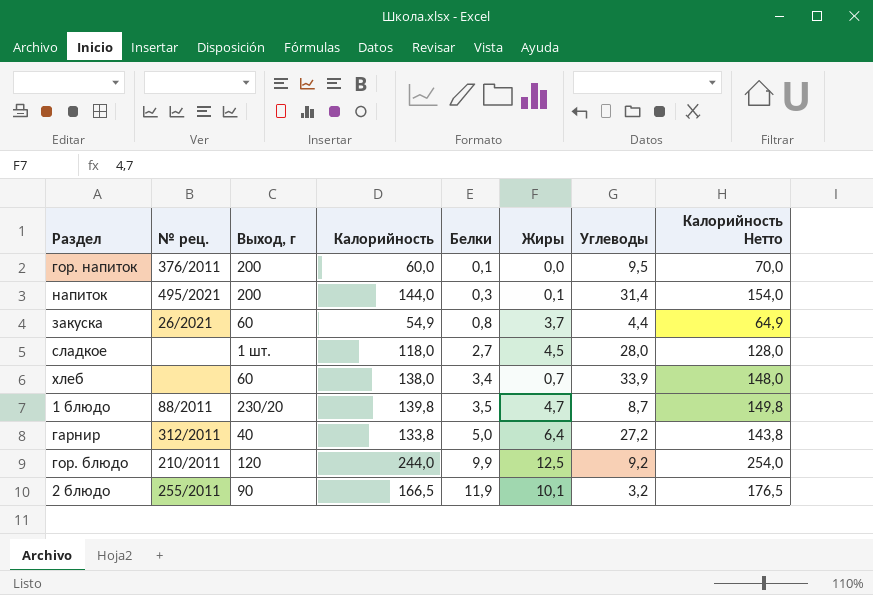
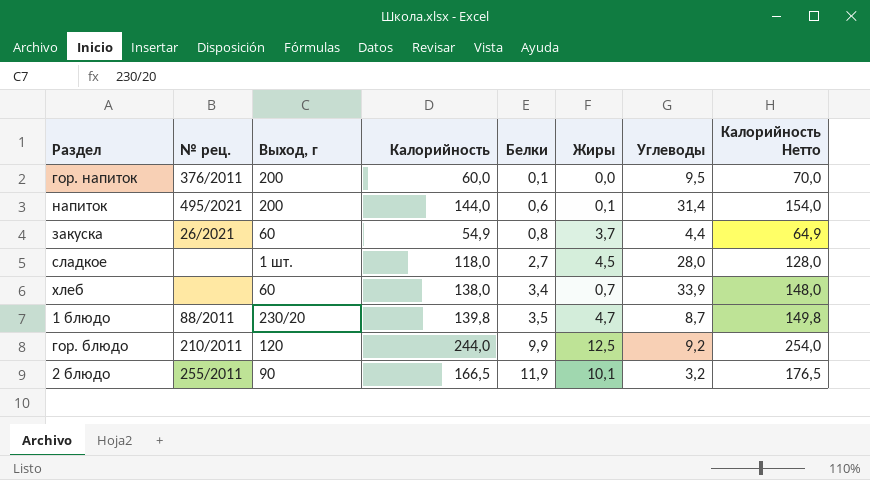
row гарнир: 312/2011 | 40 | 133,8 | 5,0 | 6,4 | 27,2 | 143,8 -> none
напиток | Белки: 0,3 -> 0,6

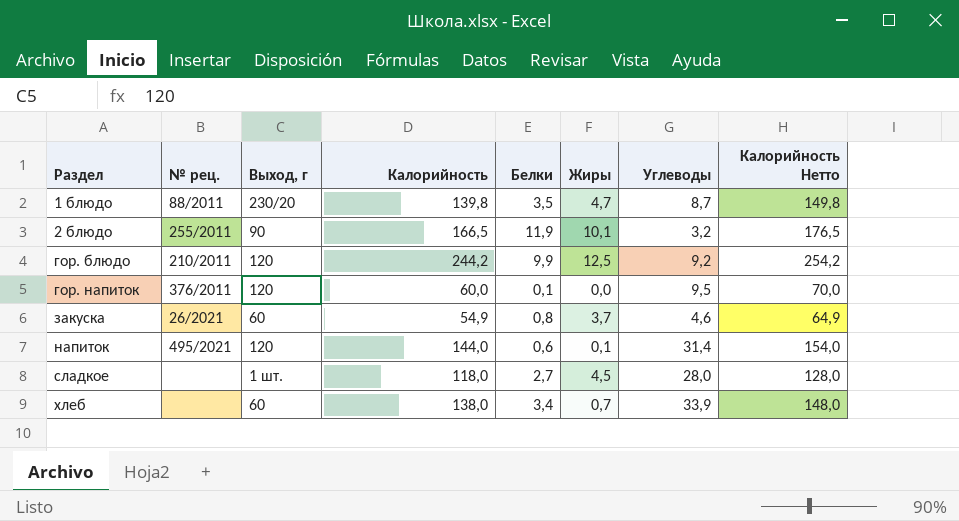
row order: Белки ascending -> Раздел ascending
гор. блюдо | Калорийность: 244,0 -> 244,2
гор. блюдо | Калорийность Нетто: 254,0 -> 254,2
гор. напиток | Выход, г: 200 -> 120
закуска | Углеводы: 4,4 -> 4,6
напиток | Выход, г: 200 -> 120

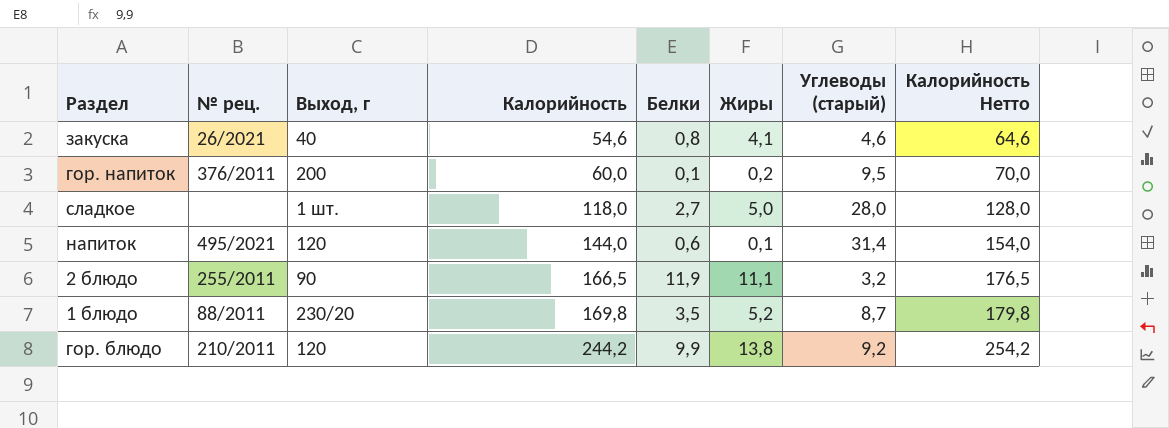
row order: Раздел ascending -> Калорийность ascending
column name: Углеводы -> Углеводы (старый)
row хлеб: none | 60 | 138,0 | 3,4 | 0,7 | 33,9 | 148,0 -> none
закуска | Выход, г: 60 -> 40
закуска | Калорийность: 54,9 -> 54,6
закуска | Жиры: 3,7 -> 4,1
закуска | Калорийность Нетто: 64,9 -> 64,6
гор. напиток | Выход, г: 120 -> 200
гор. напиток | Жиры: 0,0 -> 0,2
сладкое | Жиры: 4,5 -> 5,0
2 блюдо | Жиры: 10,1 -> 11,1
1 блюдо | Калорийность: 139,8 -> 169,8
1 блюдо | Жиры: 4,7 -> 5,2
1 блюдо | Калорийность Нетто: 149,8 -> 179,8
гор. блюдо | Жиры: 12,5 -> 13,8

